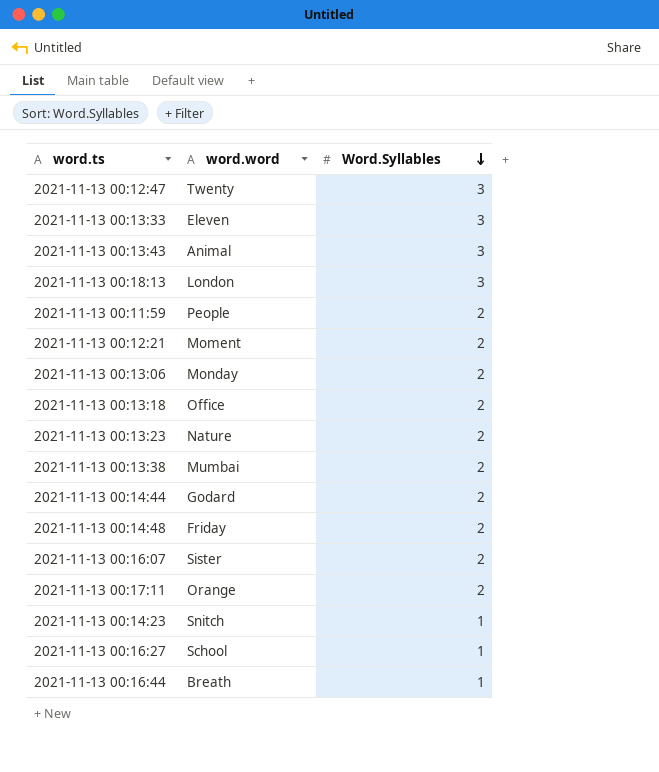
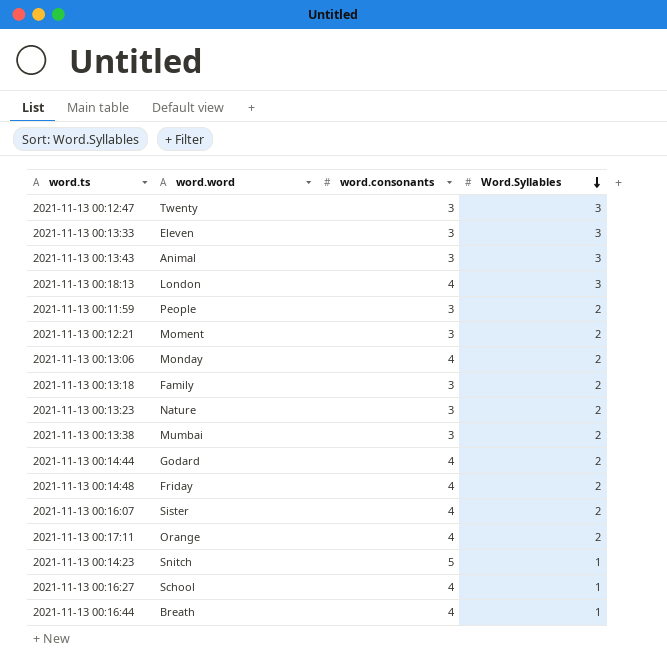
column word.consonants | position: none -> 3
2021-11-13 00:13:18 | word.word: Office -> Family

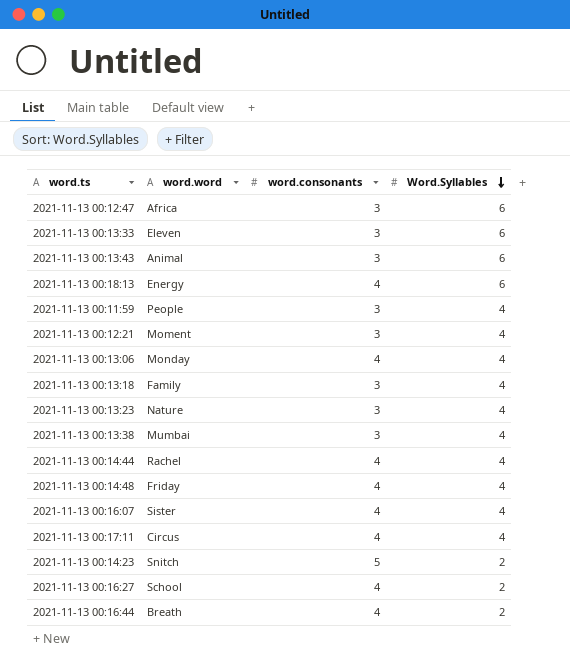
2021-11-13 00:12:47 | word.word: Twenty -> Africa
2021-11-13 00:12:47 | Word.Syllables: 3 -> 6
2021-11-13 00:13:33 | Word.Syllables: 3 -> 6
2021-11-13 00:13:43 | Word.Syllables: 3 -> 6
2021-11-13 00:18:13 | word.word: London -> Energy
2021-11-13 00:18:13 | Word.Syllables: 3 -> 6
2021-11-13 00:11:59 | Word.Syllables: 2 -> 4
2021-11-13 00:12:21 | Word.Syllables: 2 -> 4
2021-11-13 00:13:06 | Word.Syllables: 2 -> 4
2021-11-13 00:13:18 | Word.Syllables: 2 -> 4
2021-11-13 00:13:23 | Word.Syllables: 2 -> 4
2021-11-13 00:13:38 | Word.Syllables: 2 -> 4
2021-11-13 00:14:44 | word.word: Godard -> Rachel
2021-11-13 00:14:44 | Word.Syllables: 2 -> 4
2021-11-13 00:14:48 | Word.Syllables: 2 -> 4
2021-11-13 00:16:07 | Word.Syllables: 2 -> 4
2021-11-13 00:17:11 | word.word: Orange -> Circus
2021-11-13 00:17:11 | Word.Syllables: 2 -> 4
2021-11-13 00:14:23 | Word.Syllables: 1 -> 2
2021-11-13 00:16:27 | Word.Syllables: 1 -> 2
2021-11-13 00:16:44 | Word.Syllables: 1 -> 2

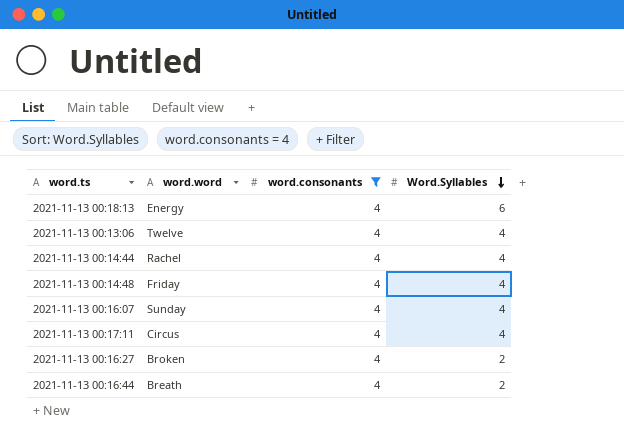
filter: none -> word.consonants = 4
2021-11-13 00:13:06 | word.word: Monday -> Twelve
2021-11-13 00:16:07 | word.word: Sister -> Sunday
2021-11-13 00:16:27 | word.word: School -> Broken

